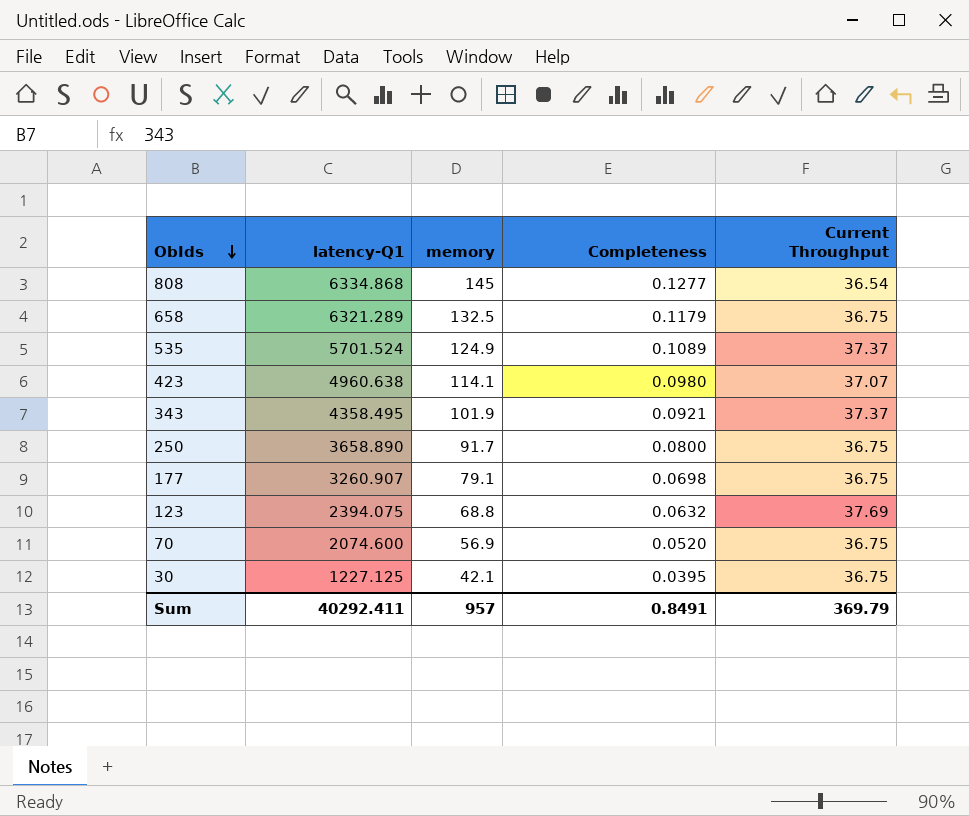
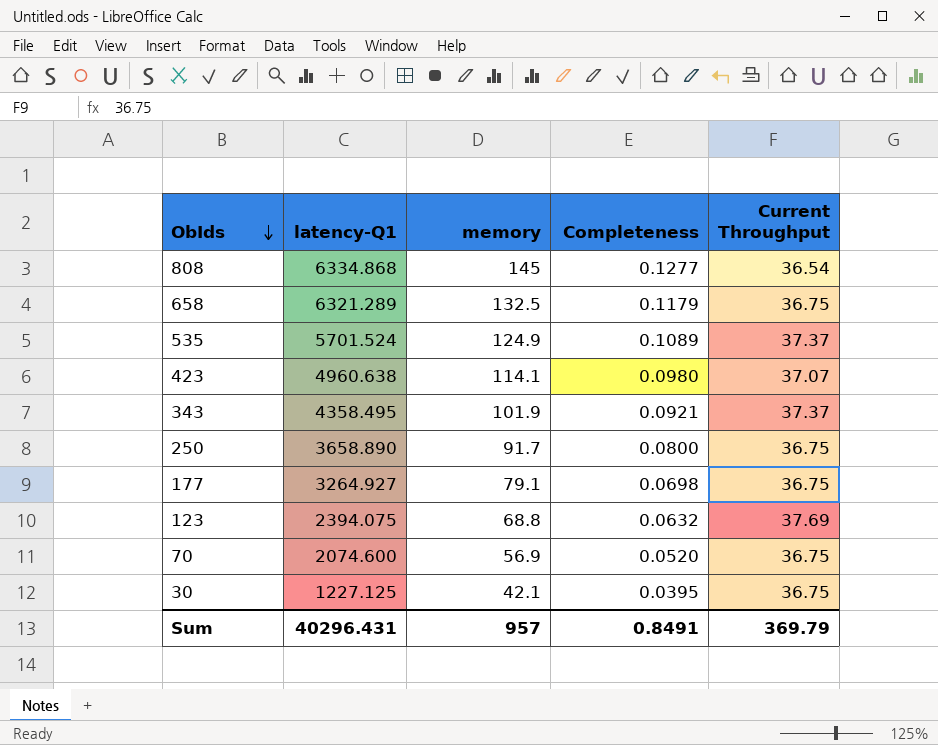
177 | latency-Q1: 3260.907 -> 3264.927
Sum | latency-Q1: 40292.411 -> 40296.431

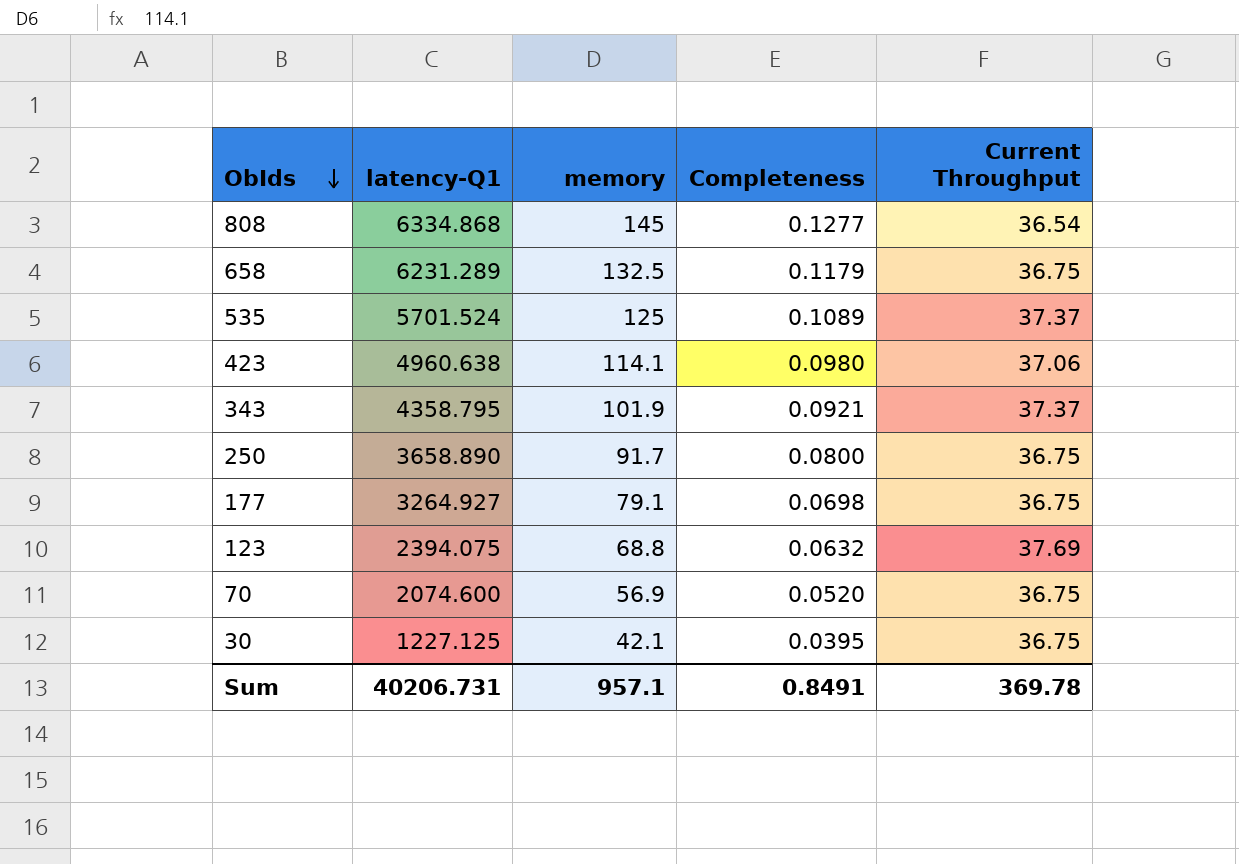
658 | latency-Q1: 6321.289 -> 6231.289
535 | memory: 124.9 -> 125
423 | Current Throughput: 37.07 -> 37.06
343 | latency-Q1: 4358.495 -> 4358.795
Sum | latency-Q1: 40296.431 -> 40206.731
Sum | memory: 957 -> 957.1
Sum | Current Throughput: 369.79 -> 369.78

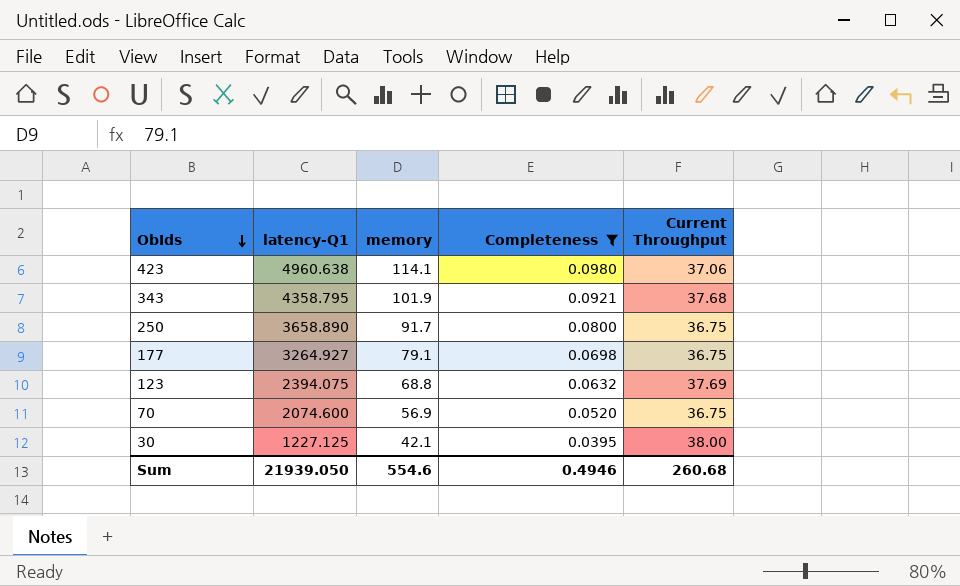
filter: none -> Completeness <= 0.0980
343 | Current Throughput: 37.37 -> 37.68
30 | Current Throughput: 36.75 -> 38.00
Sum | latency-Q1: 40206.731 -> 21939.050
Sum | memory: 957.1 -> 554.6
Sum | Completeness: 0.8491 -> 0.4946
Sum | Current Throughput: 369.78 -> 260.68

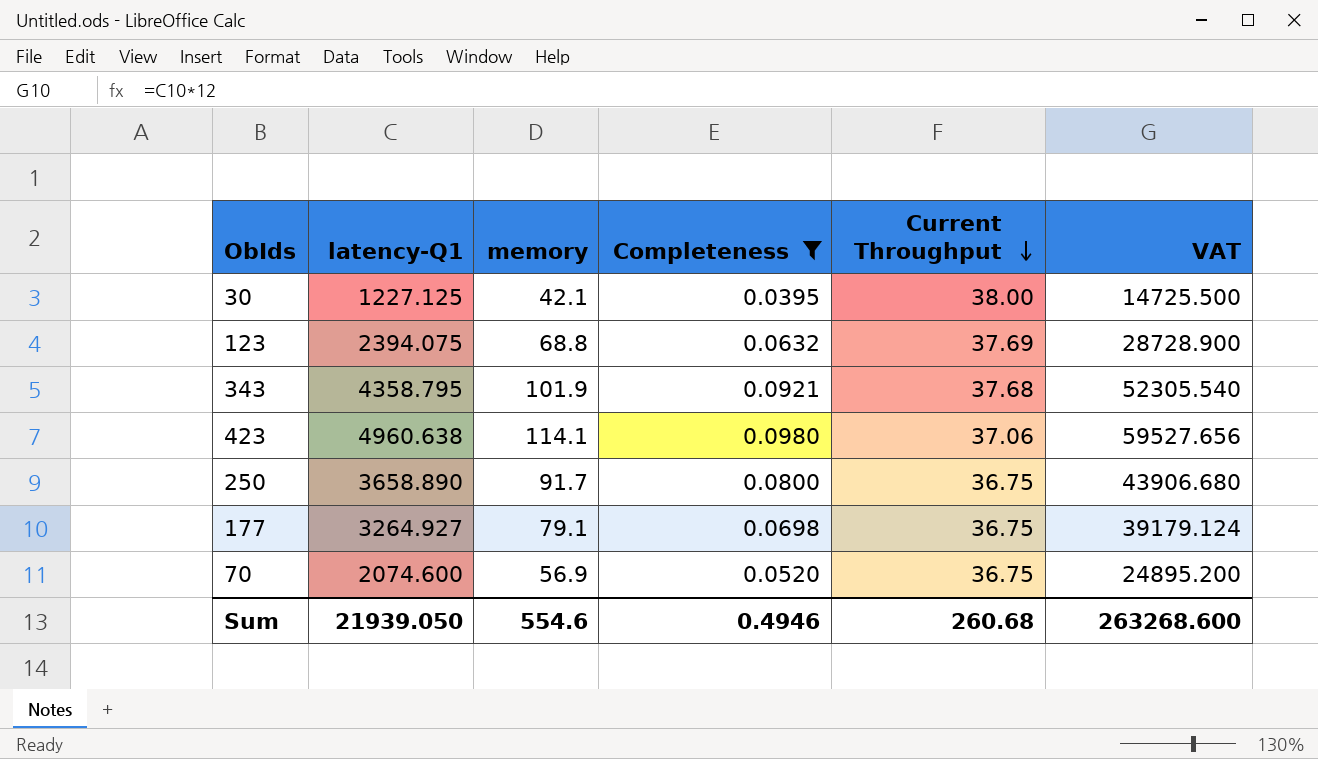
row order: ObIds descending -> Current Throughput descending
column VAT | formula: none -> [latency-Q1] * 12

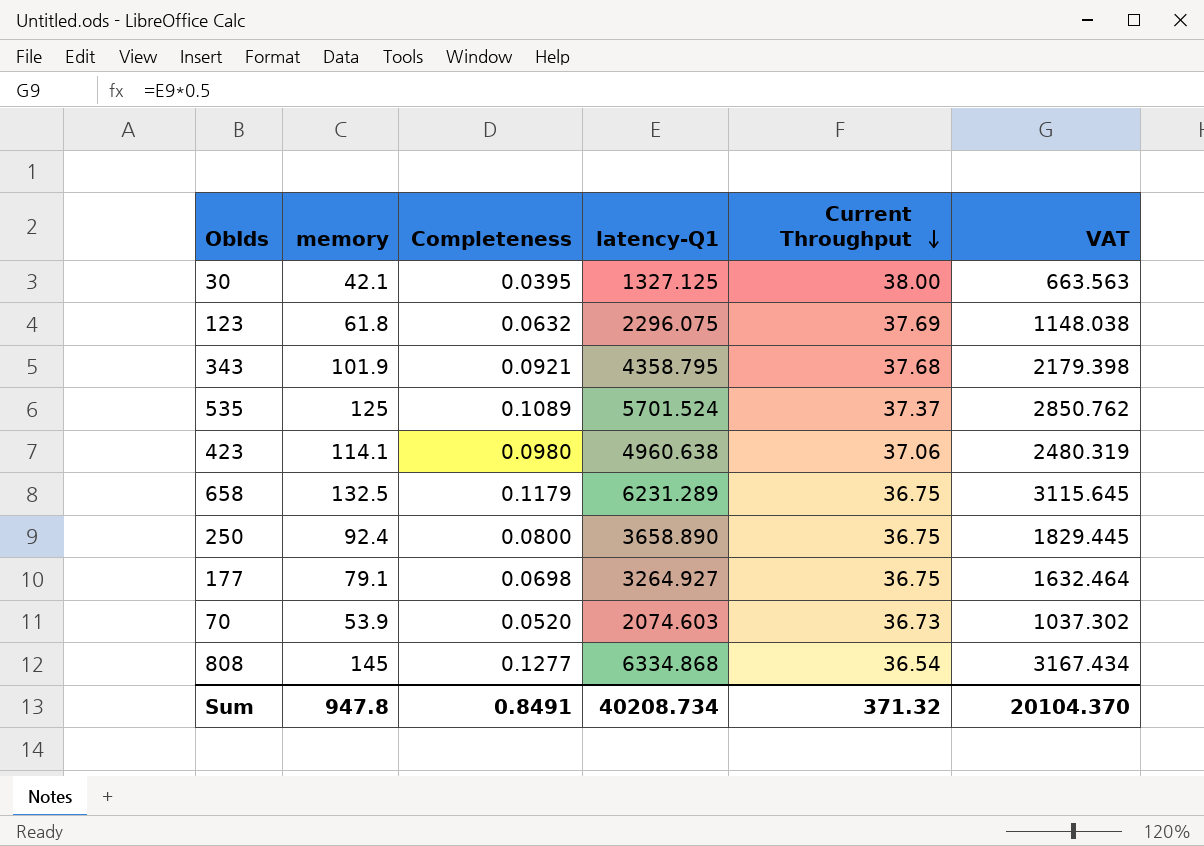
filter: Completeness <= 0.0980 -> none
column latency-Q1 | position: 2 -> 4
column VAT | formula: [latency-Q1] * 12 -> [latency-Q1] * 0.5
30 | latency-Q1: 1227.125 -> 1327.125
123 | memory: 68.8 -> 61.8
123 | latency-Q1: 2394.075 -> 2296.075
250 | memory: 91.7 -> 92.4
70 | memory: 56.9 -> 53.9
70 | latency-Q1: 2074.600 -> 2074.603
70 | Current Throughput: 36.75 -> 36.73
Sum | memory: 554.6 -> 947.8
Sum | Completeness: 0.4946 -> 0.8491
Sum | latency-Q1: 21939.050 -> 40208.734
Sum | Current Throughput: 260.68 -> 371.32
Sum | VAT: 263268.600 -> 20104.370

